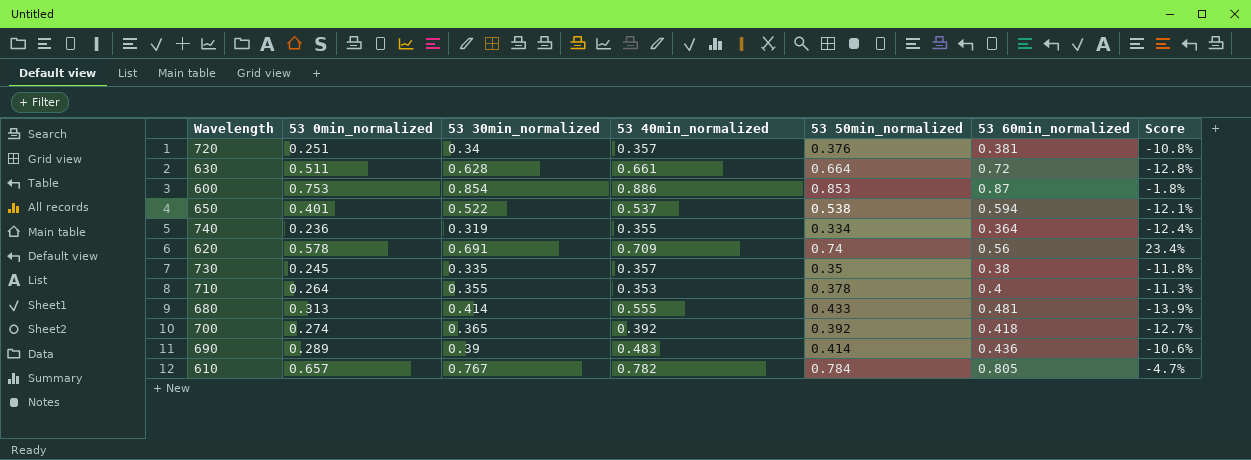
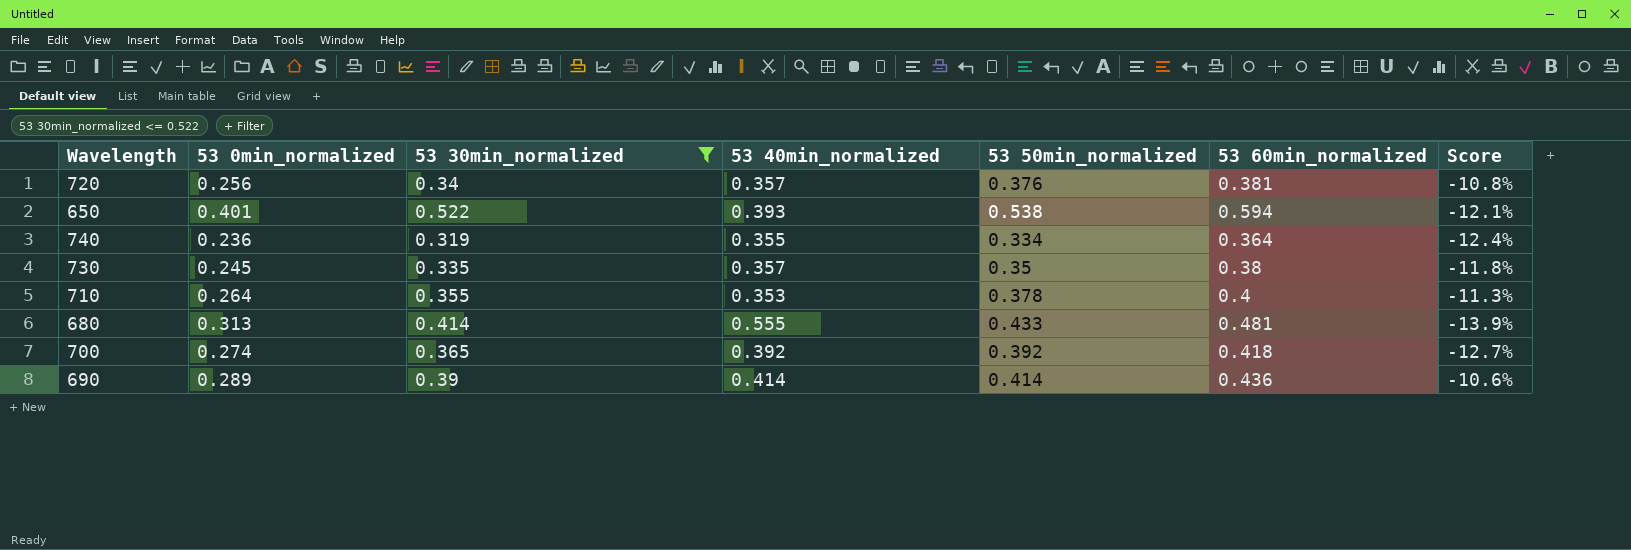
filter: none -> 53 30min_normalized <= 0.522
720 | 53 0min_normalized: 0.251 -> 0.256
650 | 53 40min_normalized: 0.537 -> 0.393
690 | 53 40min_normalized: 0.483 -> 0.414

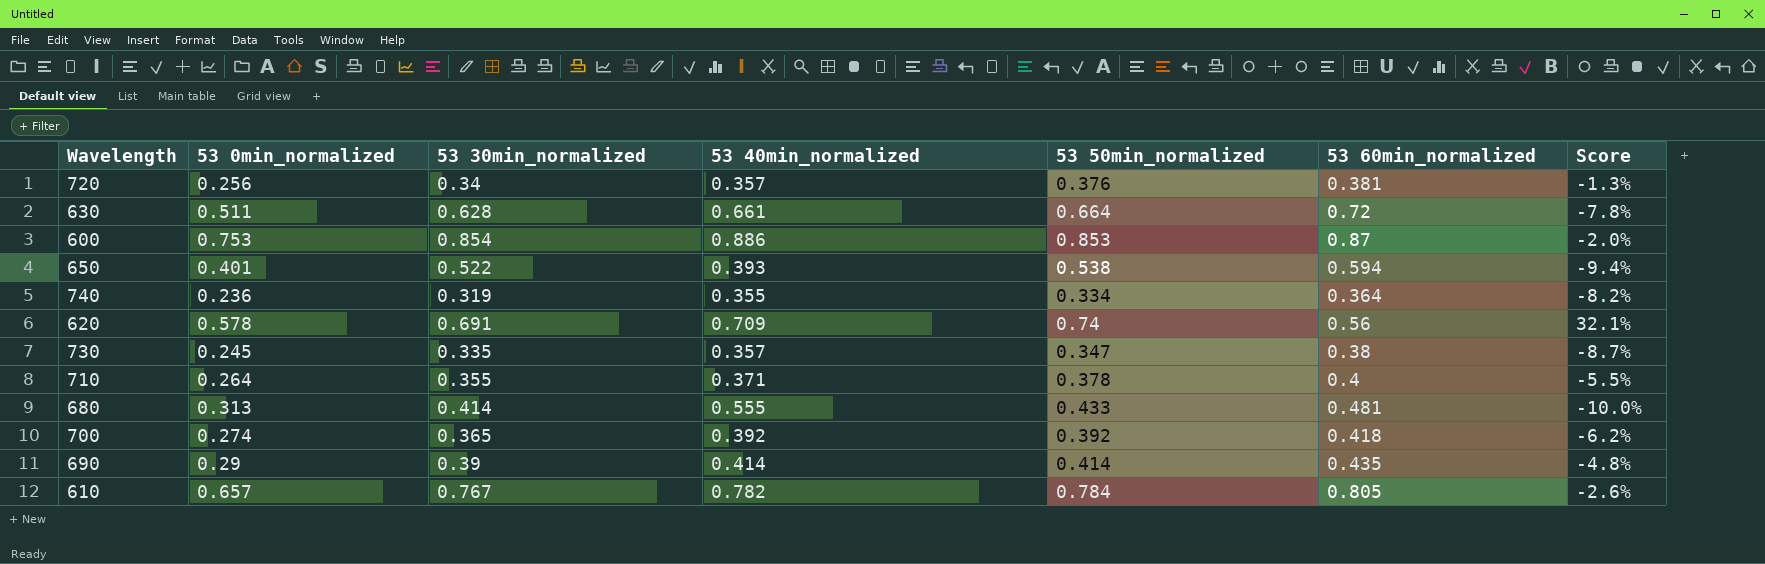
filter: 53 30min_normalized <= 0.522 -> none
column Score | formula: ([53 30min_normalized] - [53 60min_normalized]) / [53 60min_normalized] -> ([53 50min_normalized] - [53 60min_normalized]) / [53 60min_normalized]
730 | 53 50min_normalized: 0.35 -> 0.347
710 | 53 40min_normalized: 0.353 -> 0.371
690 | 53 0min_normalized: 0.289 -> 0.29
690 | 53 60min_normalized: 0.436 -> 0.435

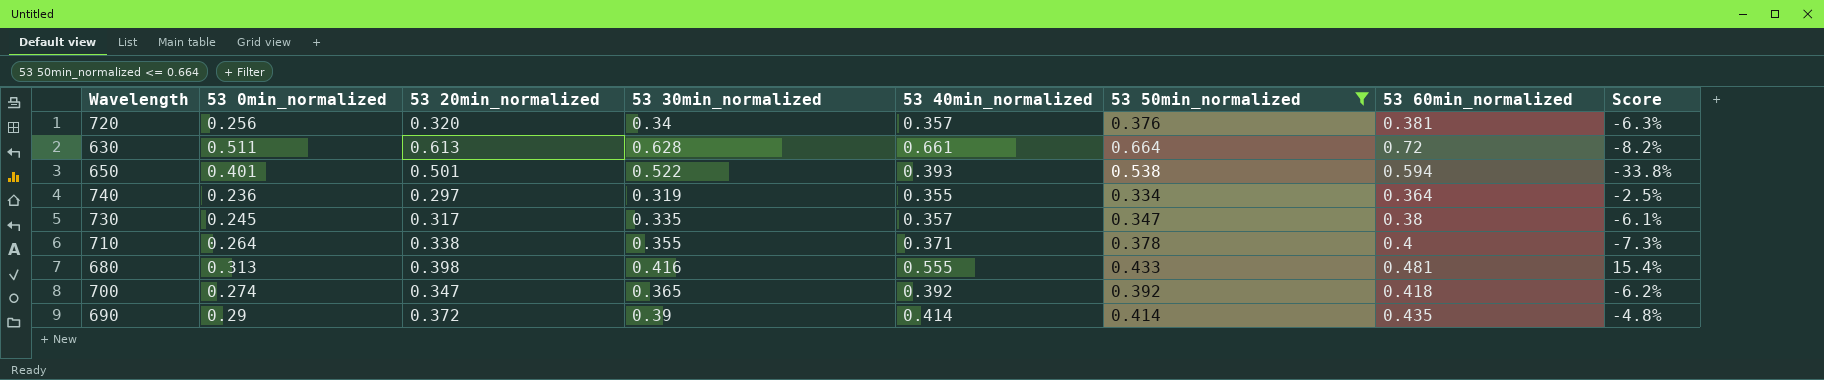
filter: none -> 53 50min_normalized <= 0.664
column 53 20min_normalized | position: none -> 3
column Score | formula: ([53 50min_normalized] - [53 60min_normalized]) / [53 60min_normalized] -> ([53 40min_normalized] - [53 60min_normalized]) / [53 60min_normalized]
680 | 53 30min_normalized: 0.414 -> 0.416

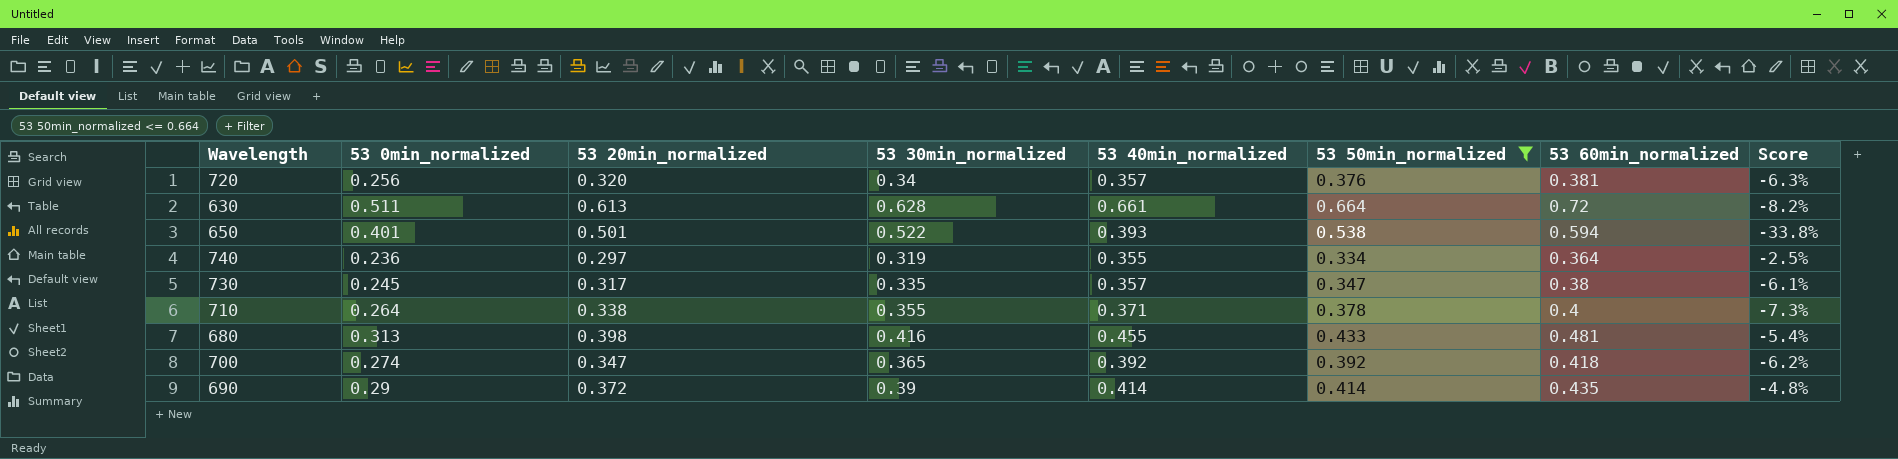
680 | 53 40min_normalized: 0.555 -> 0.455
680 | Score: 15.4% -> -5.4%

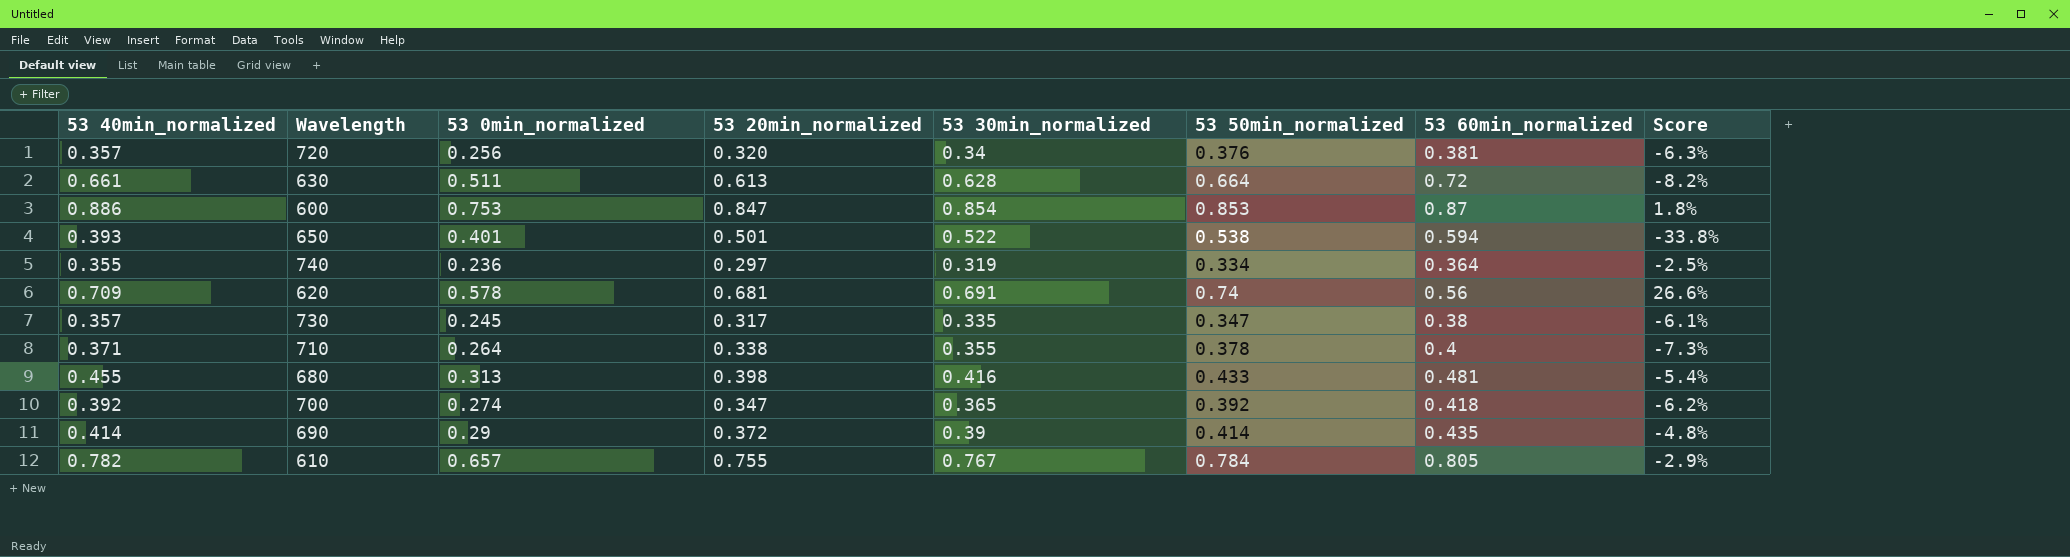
filter: 53 50min_normalized <= 0.664 -> none
column 53 40min_normalized | position: 5 -> 1

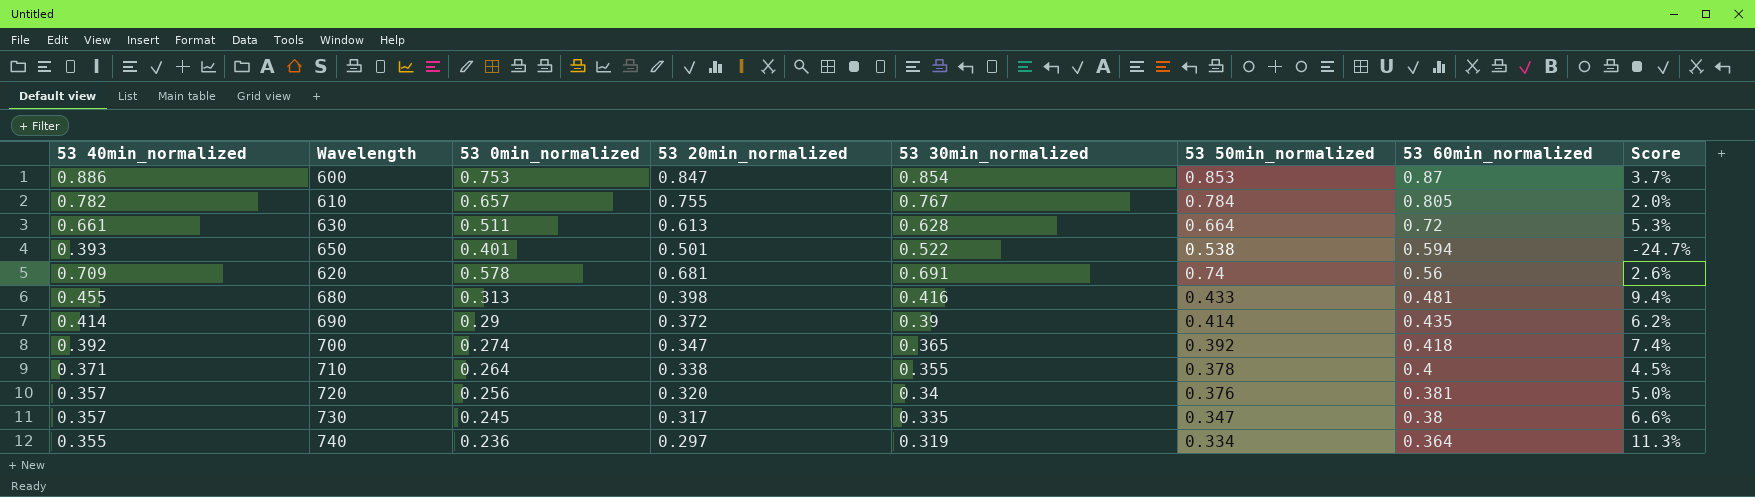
row order: none -> 53 60min_normalized descending
column Score | formula: ([53 40min_normalized] - [53 60min_normalized]) / [53 60min_normalized] -> ([53 40min_normalized] - [53 30min_normalized]) / [53 30min_normalized]

